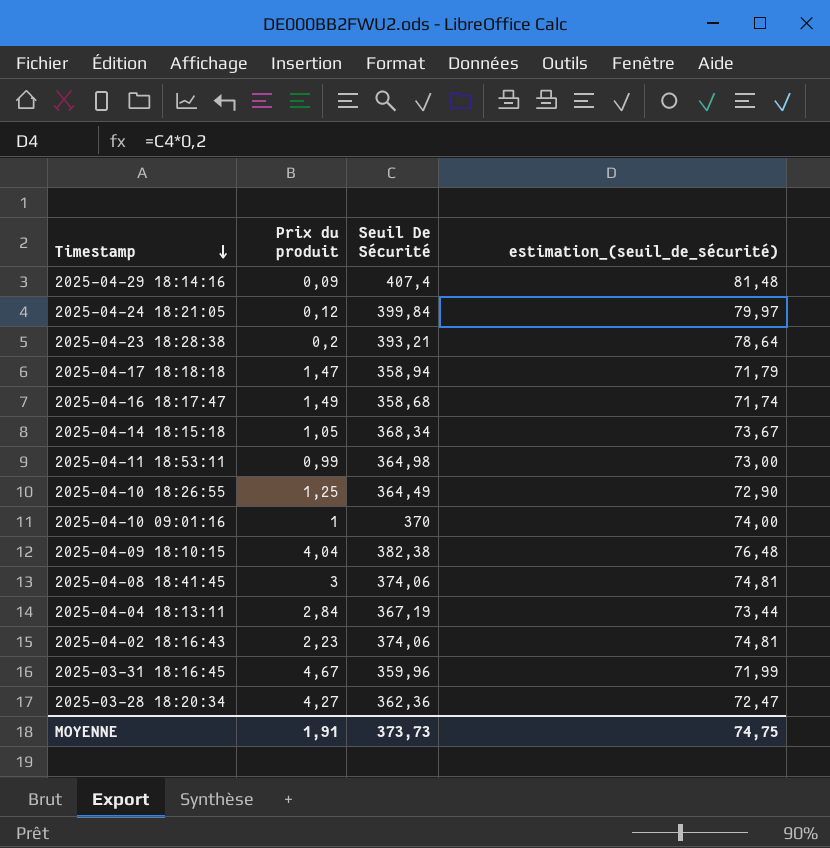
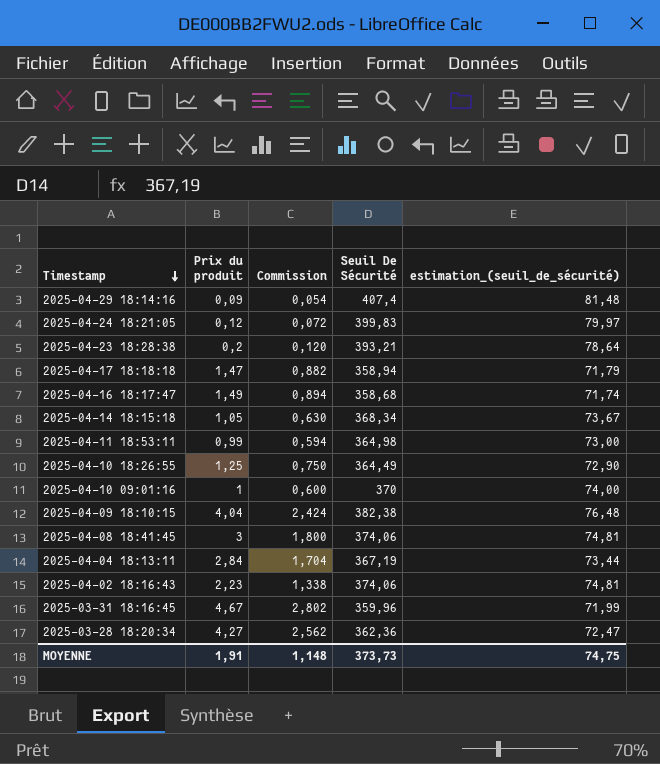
column Commission | formula: none -> [Prix du produit] * 0,6
2025-04-24 18:21:05 | Seuil De Sécurité: 399,84 -> 399,83

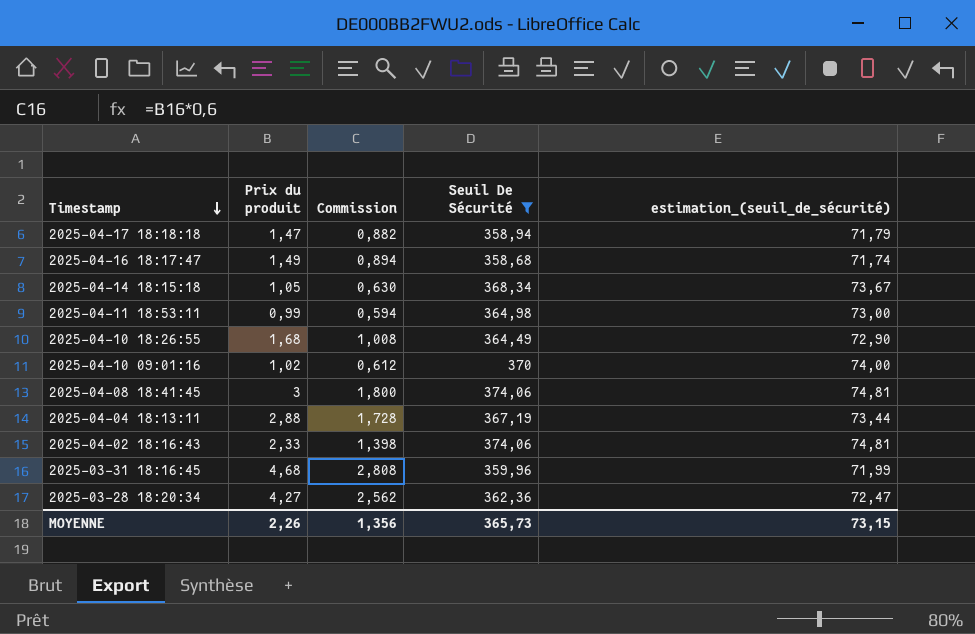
filter: none -> Seuil De Sécurité <= 374,06
2025-04-10 18:26:55 | Prix du produit: 1,25 -> 1,68
2025-04-10 18:26:55 | Commission: 0,750 -> 1,008
2025-04-10 09:01:16 | Prix du produit: 1 -> 1,02
2025-04-10 09:01:16 | Commission: 0,600 -> 0,612
2025-04-04 18:13:11 | Prix du produit: 2,84 -> 2,88
2025-04-04 18:13:11 | Commission: 1,704 -> 1,728
2025-04-02 18:16:43 | Prix du produit: 2,23 -> 2,33
2025-04-02 18:16:43 | Commission: 1,338 -> 1,398
2025-03-31 18:16:45 | Prix du produit: 4,67 -> 4,68
2025-03-31 18:16:45 | Commission: 2,802 -> 2,808
MOYENNE | Prix du produit: 1,91 -> 2,26
MOYENNE | Commission: 1,148 -> 1,356
MOYENNE | Seuil De Sécurité: 373,73 -> 365,73
MOYENNE | estimation_(seuil_de_sécurité): 74,75 -> 73,15

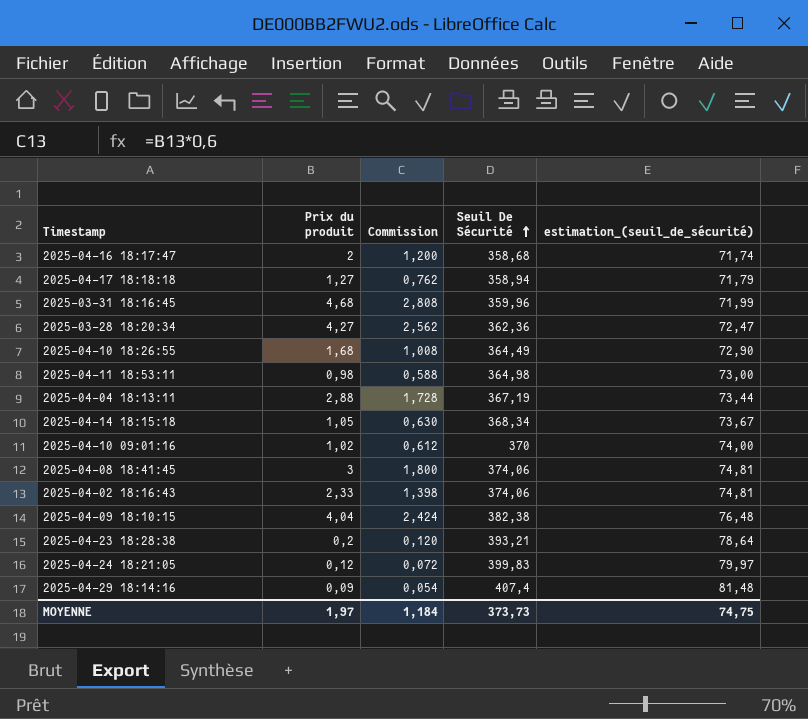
filter: Seuil De Sécurité <= 374,06 -> none
row order: Timestamp descending -> Seuil De Sécurité ascending
2025-04-16 18:17:47 | Prix du produit: 1,49 -> 2
2025-04-16 18:17:47 | Commission: 0,894 -> 1,200
2025-04-17 18:18:18 | Prix du produit: 1,47 -> 1,27
2025-04-17 18:18:18 | Commission: 0,882 -> 0,762
2025-04-11 18:53:11 | Prix du produit: 0,99 -> 0,98
2025-04-11 18:53:11 | Commission: 0,594 -> 0,588
MOYENNE | Prix du produit: 2,26 -> 1,97
MOYENNE | Commission: 1,356 -> 1,184
MOYENNE | Seuil De Sécurité: 365,73 -> 373,73
MOYENNE | estimation_(seuil_de_sécurité): 73,15 -> 74,75

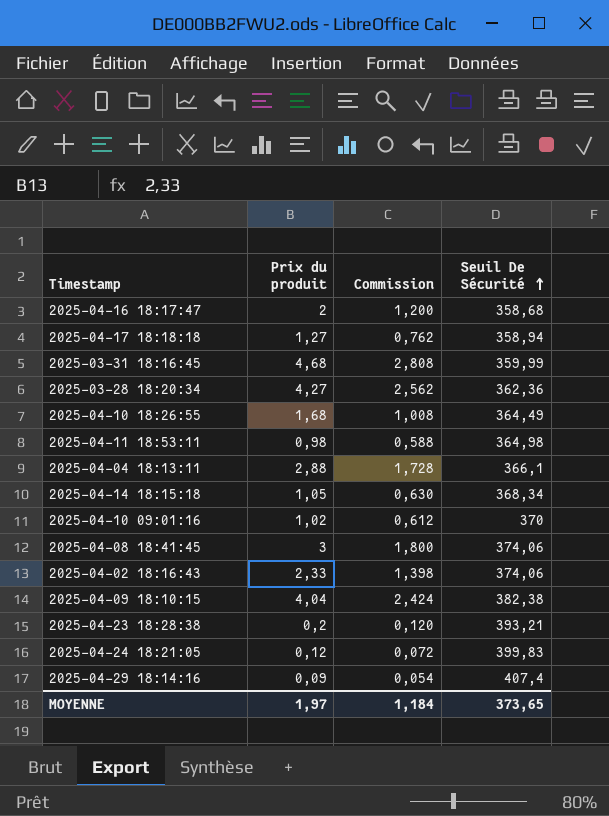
column estimation_(seuil_de_sécurité) | formula: [Seuil De Sécurité] * 0,2 -> none
2025-03-31 18:16:45 | Seuil De Sécurité: 359,96 -> 359,99
2025-04-04 18:13:11 | Seuil De Sécurité: 367,19 -> 366,1
MOYENNE | Seuil De Sécurité: 373,73 -> 373,65

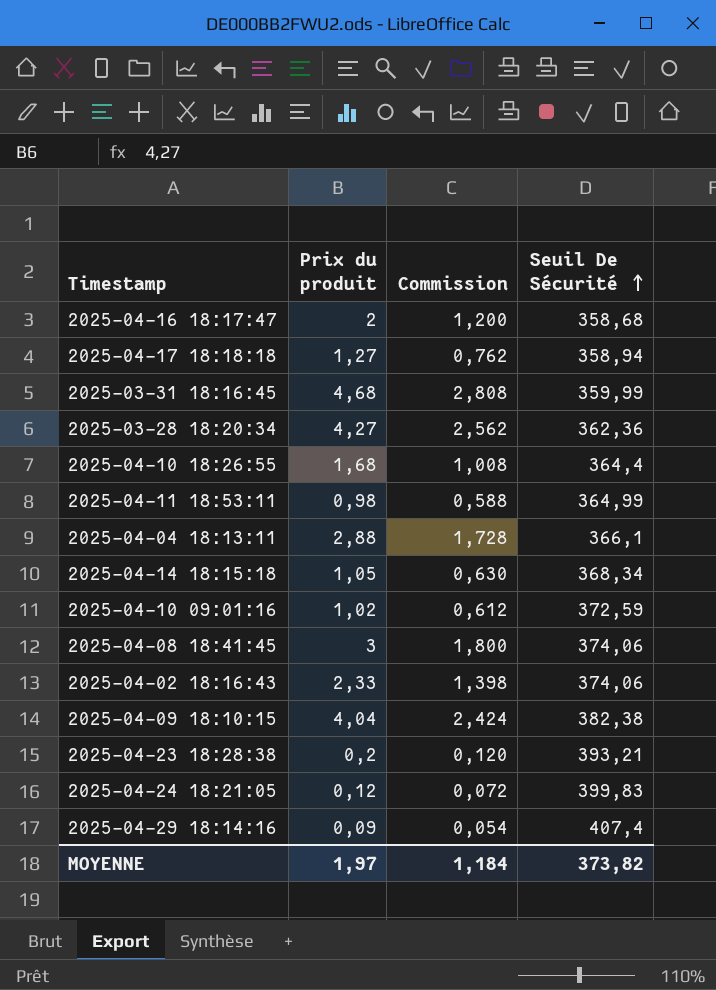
2025-04-10 18:26:55 | Seuil De Sécurité: 364,49 -> 364,4
2025-04-11 18:53:11 | Seuil De Sécurité: 364,98 -> 364,99
2025-04-10 09:01:16 | Seuil De Sécurité: 370 -> 372,59
MOYENNE | Seuil De Sécurité: 373,65 -> 373,82

